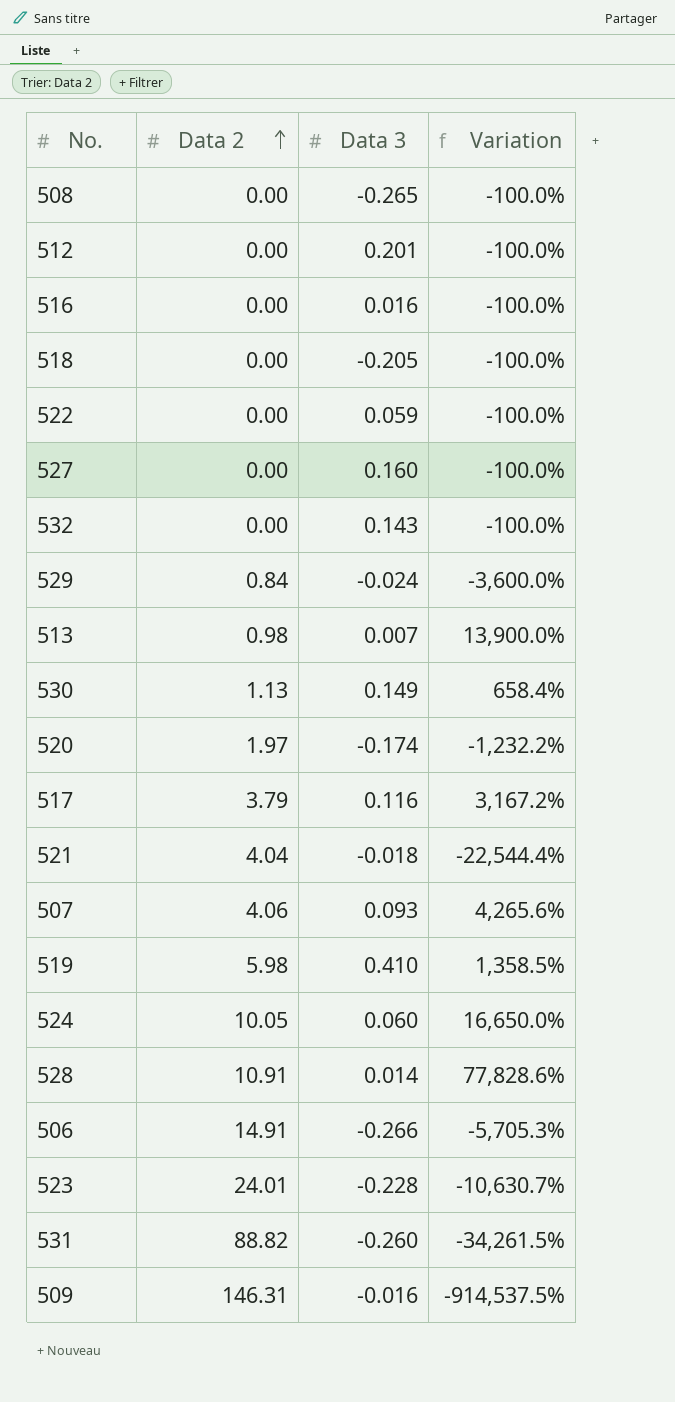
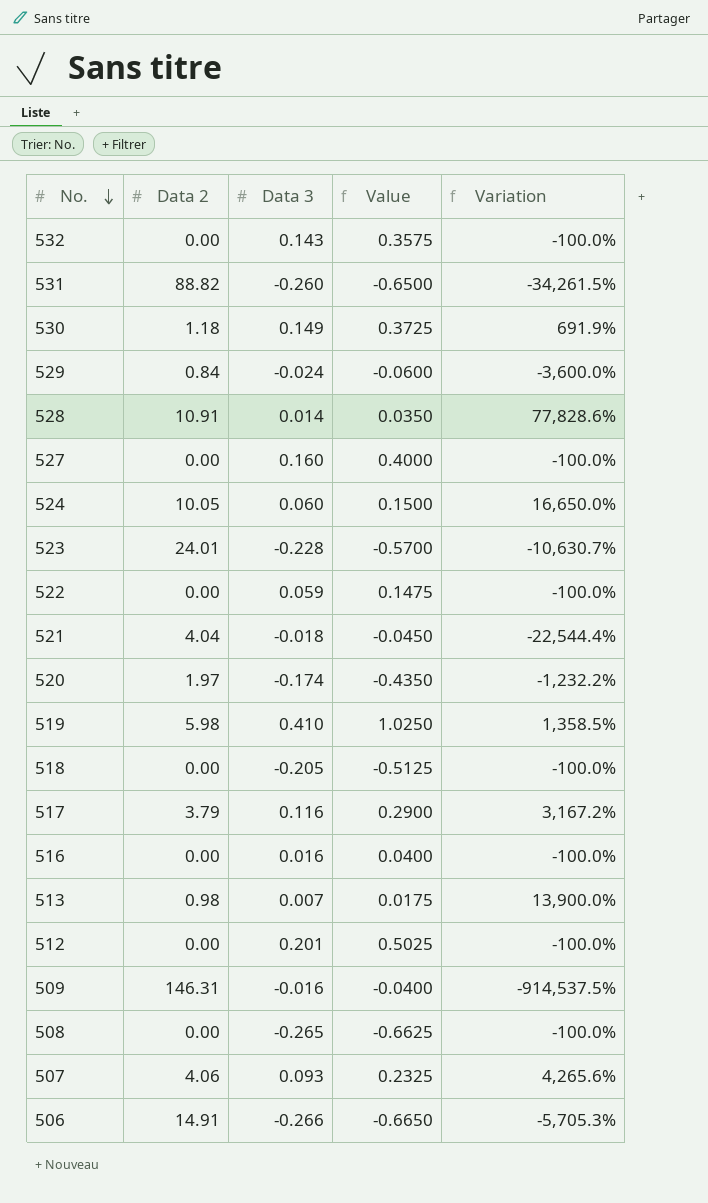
row order: Data 2 ascending -> No. descending
column Value | formula: none -> [Data 3] * 2.5
530 | Data 2: 1.13 -> 1.18
530 | Variation: 658.4% -> 691.9%

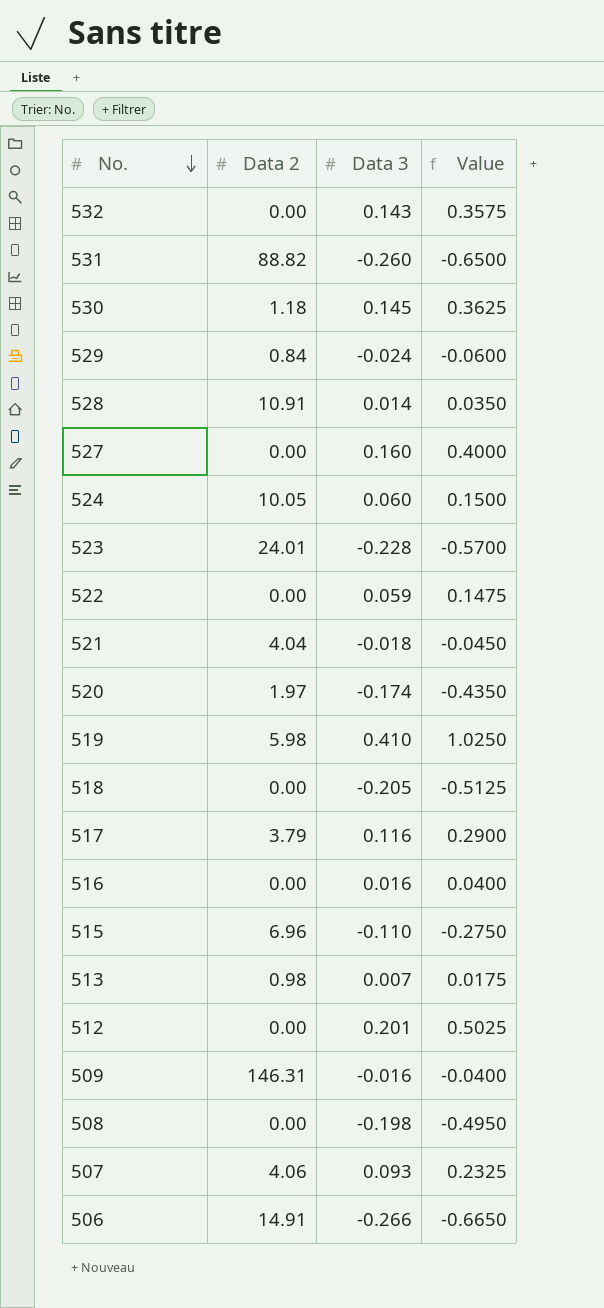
column Variation | formula: ([Data 2] - [Data 3]) / [Data 3] -> none
530 | Data 3: 0.149 -> 0.145
530 | Value: 0.3725 -> 0.3625
row 515: none -> 6.96 | -0.110 | -0.2750
508 | Data 3: -0.265 -> -0.198
508 | Value: -0.6625 -> -0.4950

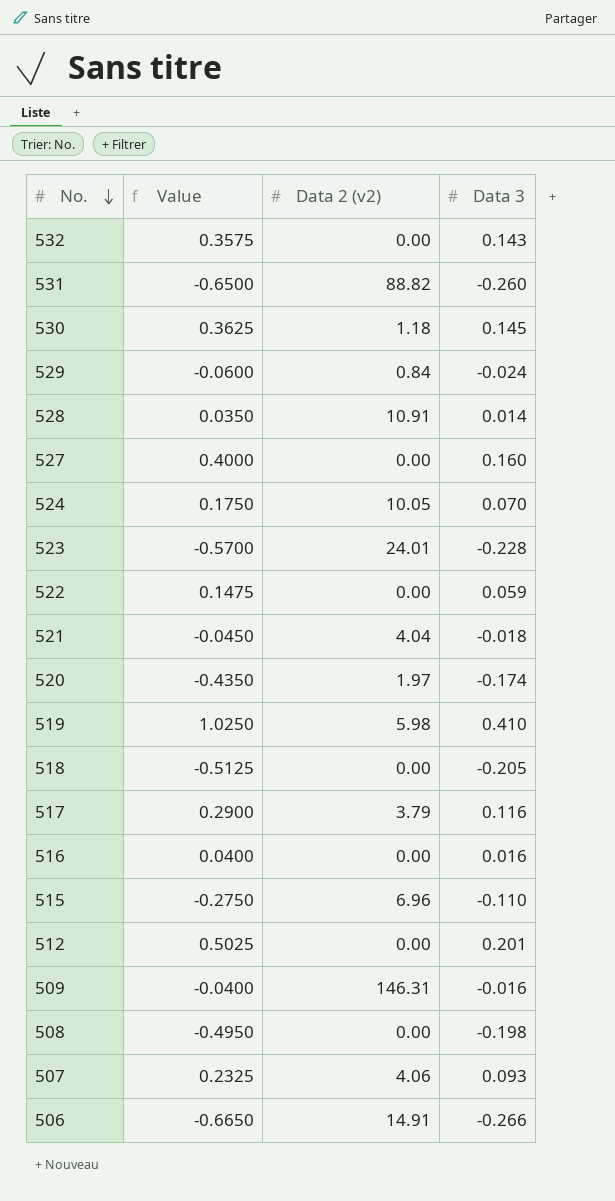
column Value | position: 4 -> 2
column name: Data 2 -> Data 2 (v2)
row 513: 0.98 | 0.007 | 0.0175 -> none
524 | Value: 0.1500 -> 0.1750
524 | Data 3: 0.060 -> 0.070

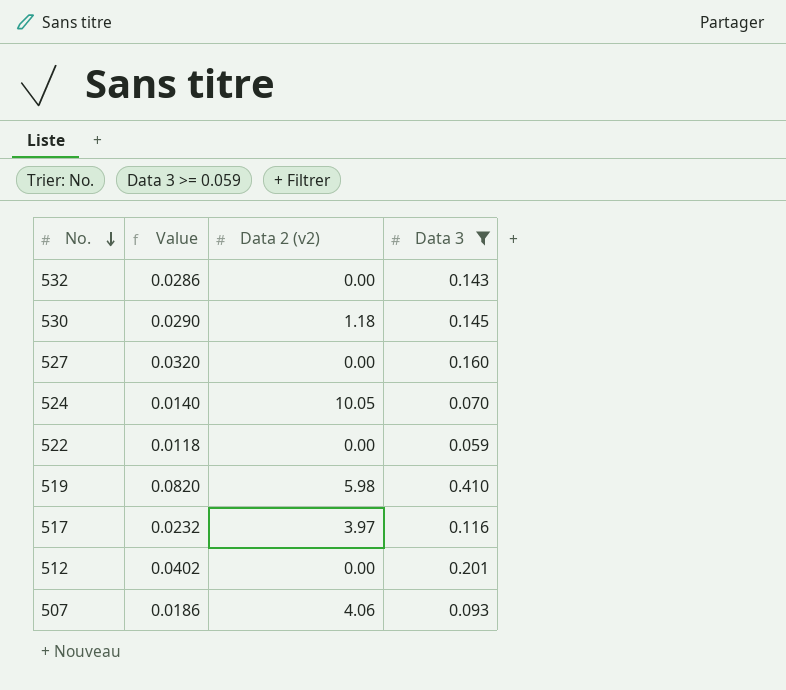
filter: none -> Data 3 >= 0.059
column Value | formula: [Data 3] * 2.5 -> [Data 3] * 0.2
517 | Data 2 (v2): 3.79 -> 3.97

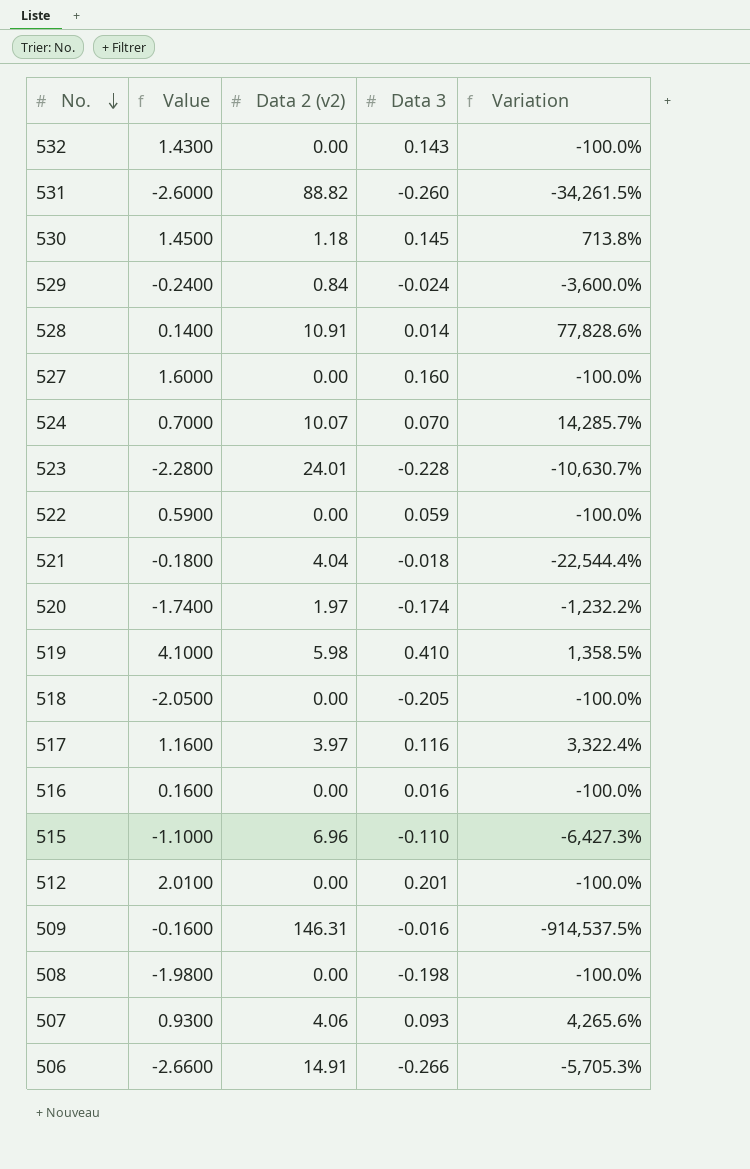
filter: Data 3 >= 0.059 -> none
column Value | formula: [Data 3] * 0.2 -> [Data 3] * 10
column Variation | formula: none -> ([Data 2 (v2)] - [Data 3]) / [Data 3]
524 | Data 2 (v2): 10.05 -> 10.07

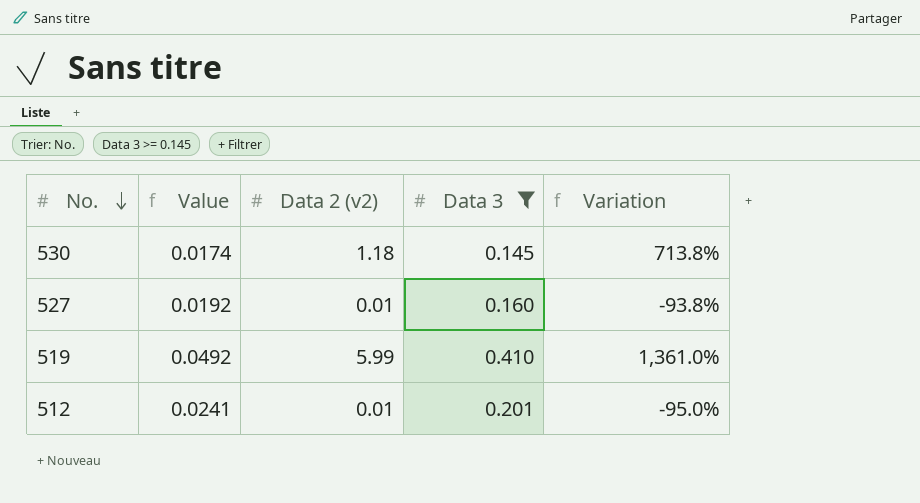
filter: none -> Data 3 >= 0.145
column Value | formula: [Data 3] * 10 -> [Data 3] * 0.12
527 | Data 2 (v2): 0.00 -> 0.01
527 | Variation: -100.0% -> -93.8%
519 | Data 2 (v2): 5.98 -> 5.99
519 | Variation: 1,358.5% -> 1,361.0%
512 | Data 2 (v2): 0.00 -> 0.01
512 | Variation: -100.0% -> -95.0%

